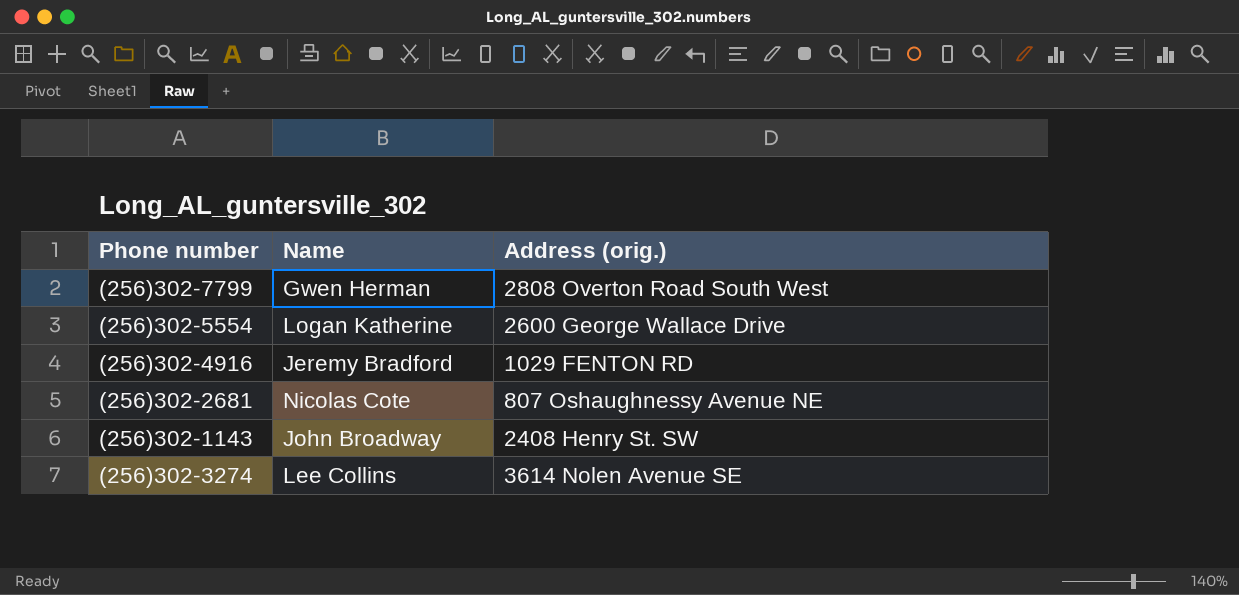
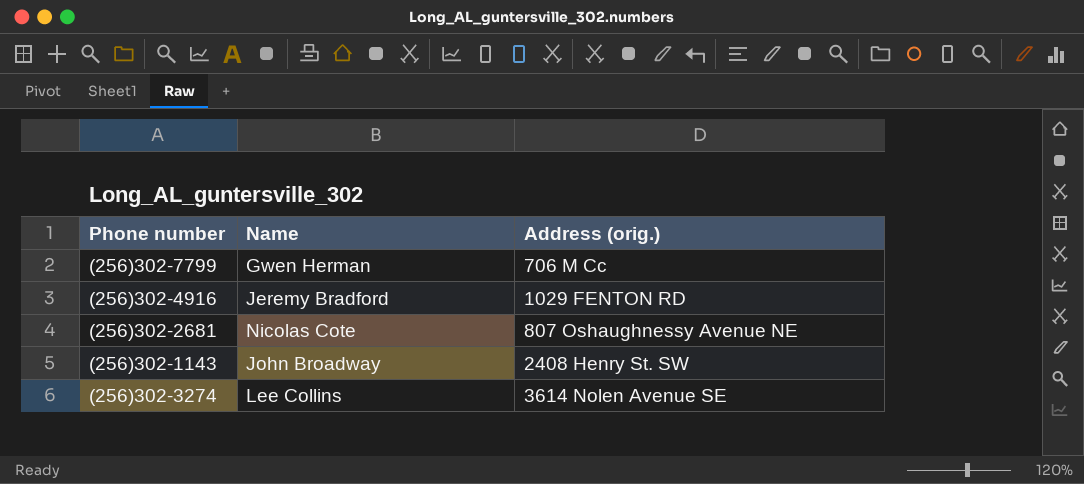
row (256)302-5554: Logan Katherine | 2600 George Wallace Drive -> none
(256)302-7799 | Address (orig.): 2808 Overton Road South West -> 706 M Cc

